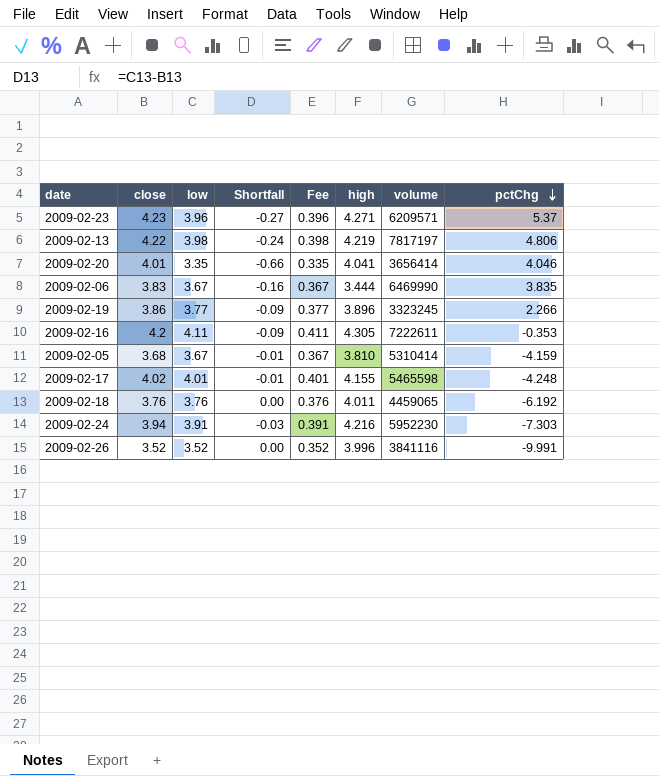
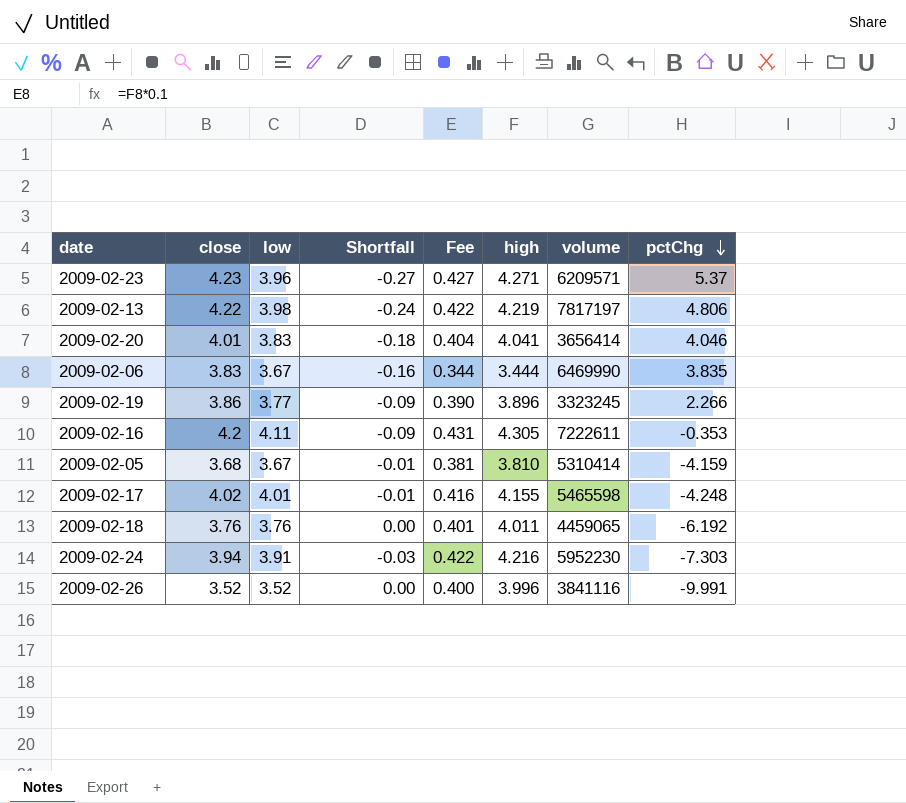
column Fee | formula: [low] * 0.1 -> [high] * 0.1
2009-02-20 | low: 3.35 -> 3.83
2009-02-20 | Shortfall: -0.66 -> -0.18

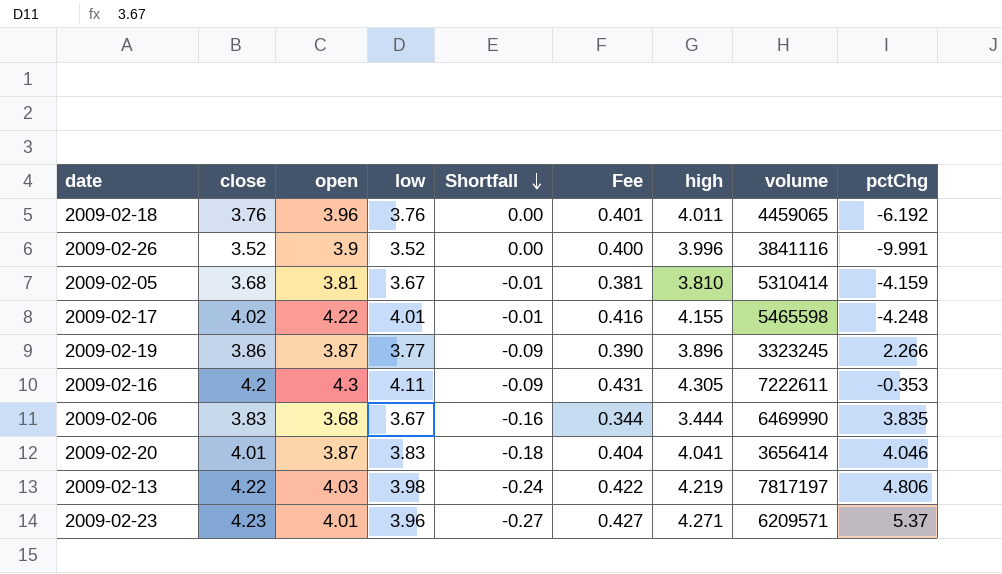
row order: pctChg descending -> Shortfall descending
column open | position: none -> 3
row 2009-02-24: 3.94 | 3.91 | -0.03 | 0.422 | 4.216 | 5952230 | -7.303 -> none

